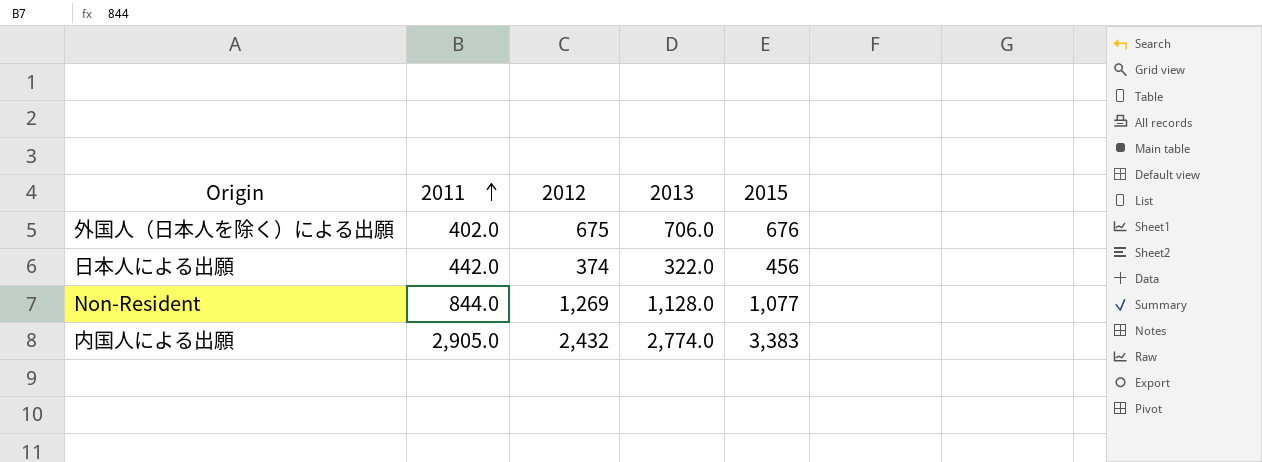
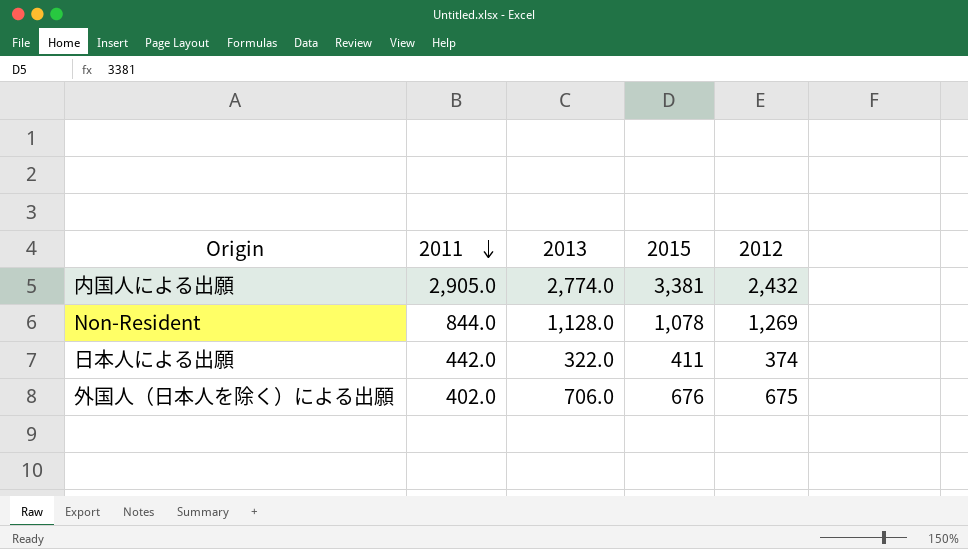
row order: 2011 ascending -> 2011 descending
column 2012 | position: 3 -> 5
内国人による出願 | 2015: 3,383 -> 3,381
Non-Resident | 2015: 1,077 -> 1,078
日本人による出願 | 2015: 456 -> 411

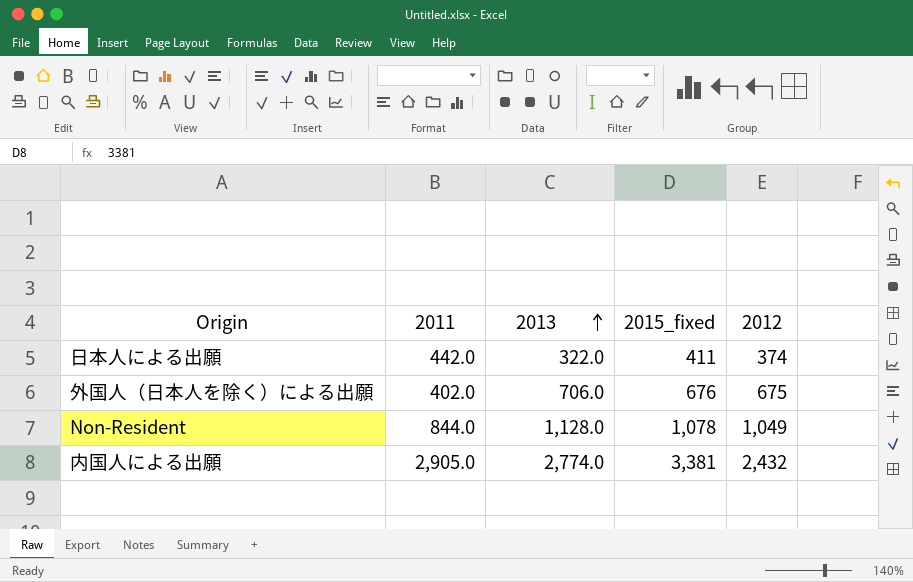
row order: 2011 descending -> 2013 ascending
column name: 2015 -> 2015_fixed
Non-Resident | 2012: 1,269 -> 1,049

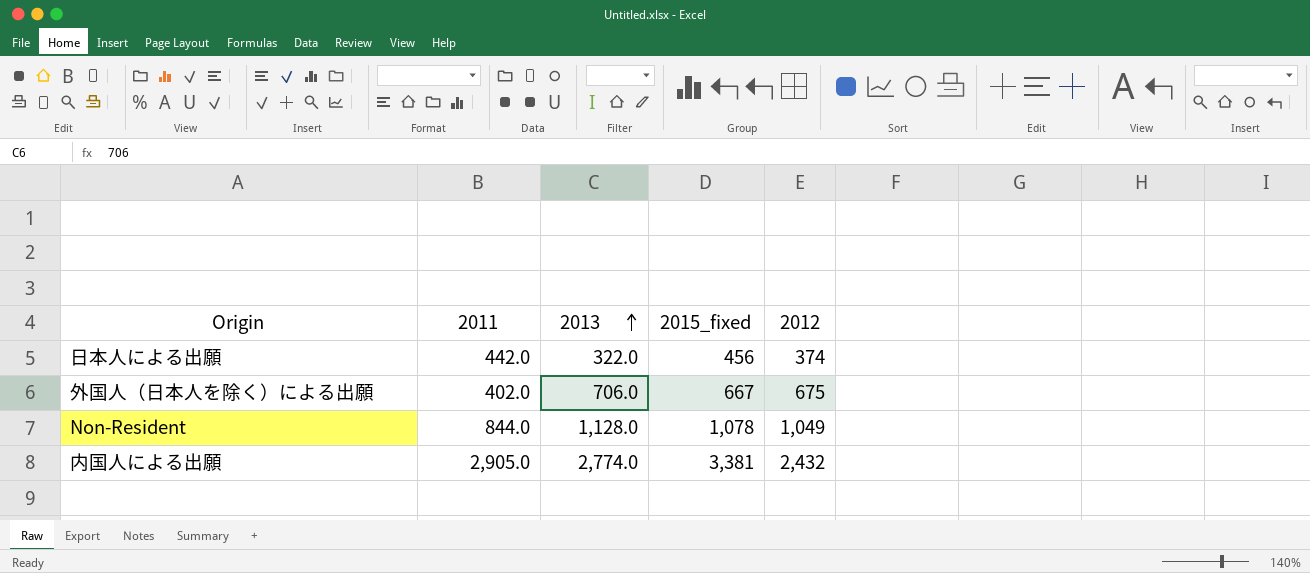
日本人による出願 | 2015_fixed: 411 -> 456
外国人（日本人を除く）による出願 | 2015_fixed: 676 -> 667

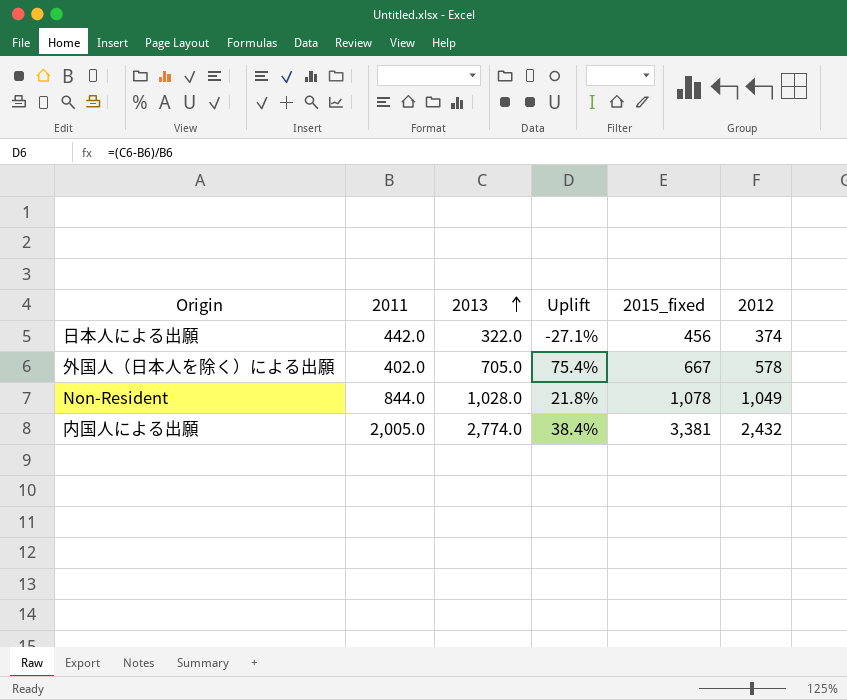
column Uplift | formula: none -> ([2013] - [2011]) / [2011]
外国人（日本人を除く）による出願 | 2013: 706.0 -> 705.0
外国人（日本人を除く）による出願 | 2012: 675 -> 578
Non-Resident | 2013: 1,128.0 -> 1,028.0
内国人による出願 | 2011: 2,905.0 -> 2,005.0

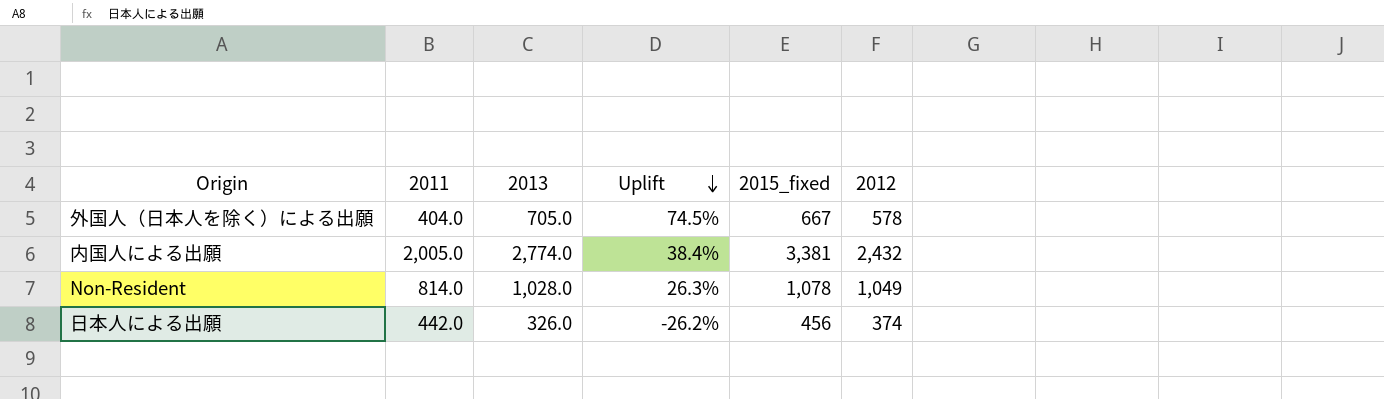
row order: 2013 ascending -> Uplift descending
外国人（日本人を除く）による出願 | 2011: 402.0 -> 404.0
外国人（日本人を除く）による出願 | Uplift: 75.4% -> 74.5%
Non-Resident | 2011: 844.0 -> 814.0
Non-Resident | Uplift: 21.8% -> 26.3%
日本人による出願 | 2013: 322.0 -> 326.0
日本人による出願 | Uplift: -27.1% -> -26.2%

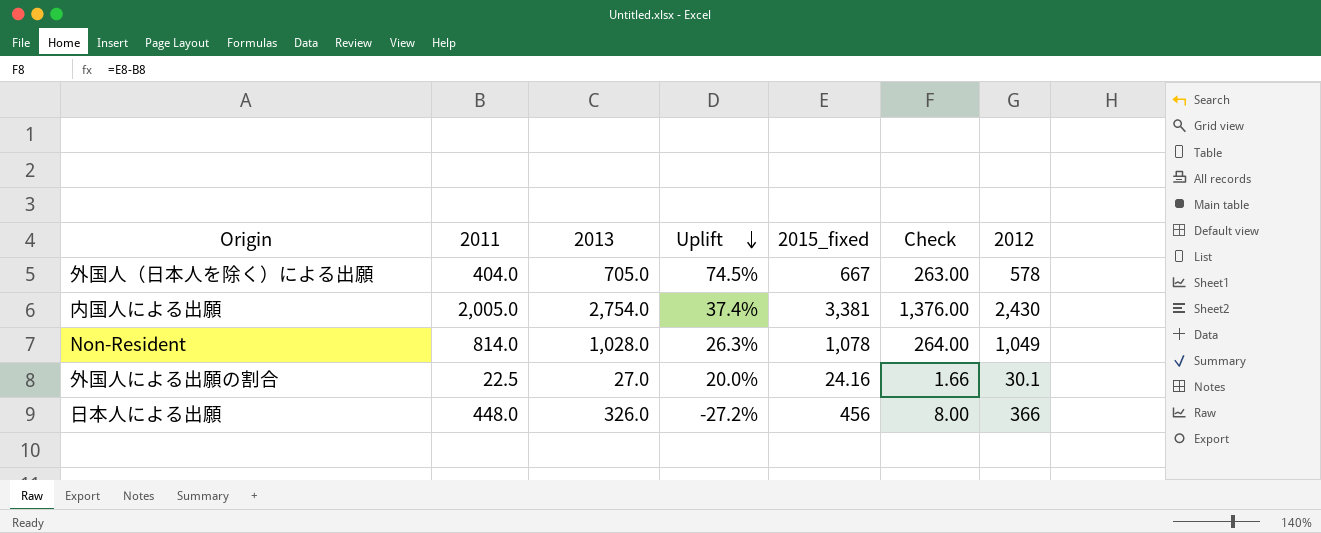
column Check | formula: none -> [2015_fixed] - [2011]
内国人による出願 | 2013: 2,774.0 -> 2,754.0
内国人による出願 | Uplift: 38.4% -> 37.4%
内国人による出願 | 2012: 2,432 -> 2,430
row 外国人による出願の割合: none -> 22.5 | 27.0 | 20.0% | 24.16 | 1.66 | 30.1
日本人による出願 | 2011: 442.0 -> 448.0
日本人による出願 | Uplift: -26.2% -> -27.2%
日本人による出願 | 2012: 374 -> 366

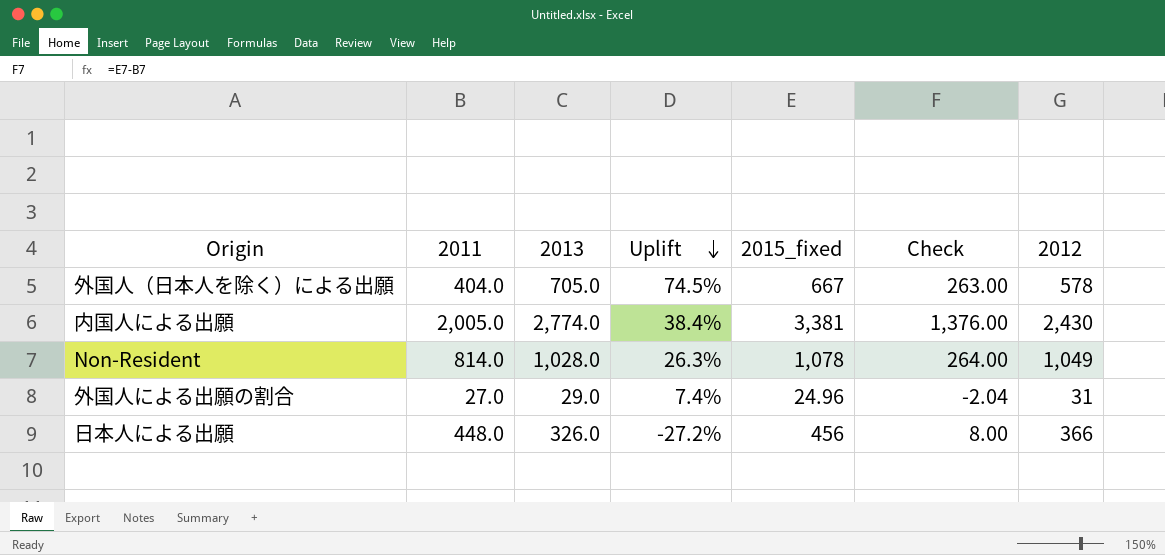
内国人による出願 | 2013: 2,754.0 -> 2,774.0
内国人による出願 | Uplift: 37.4% -> 38.4%
外国人による出願の割合 | 2011: 22.5 -> 27.0
外国人による出願の割合 | 2013: 27.0 -> 29.0
外国人による出願の割合 | Uplift: 20.0% -> 7.4%
外国人による出願の割合 | 2015_fixed: 24.16 -> 24.96
外国人による出願の割合 | Check: 1.66 -> -2.04
外国人による出願の割合 | 2012: 30.1 -> 31

